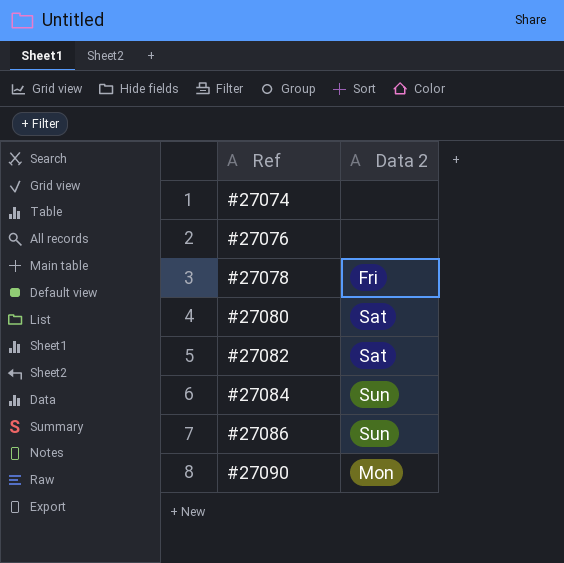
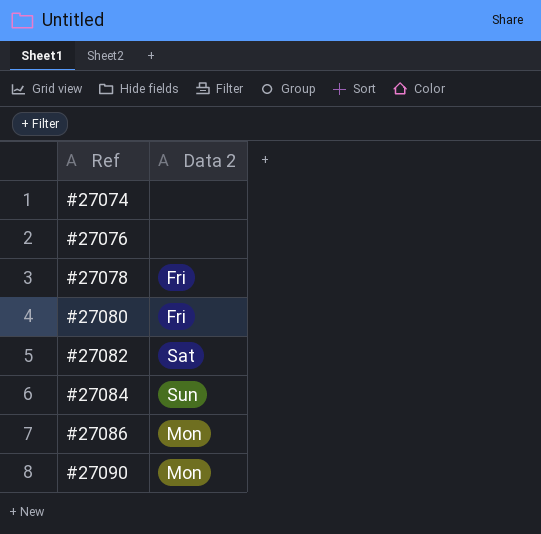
#27080 | Data 2: Sat -> Fri
#27086 | Data 2: Sun -> Mon

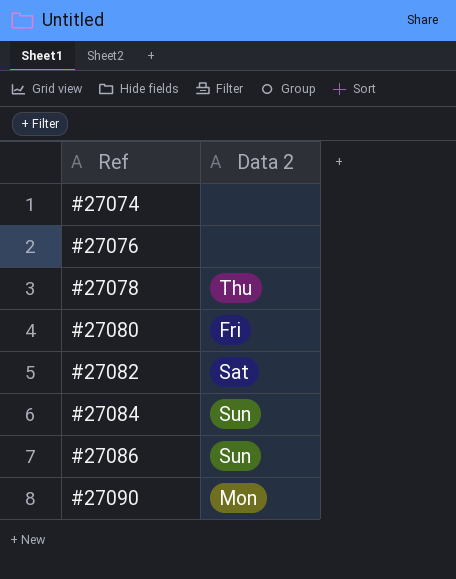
#27078 | Data 2: Fri -> Thu
#27086 | Data 2: Mon -> Sun

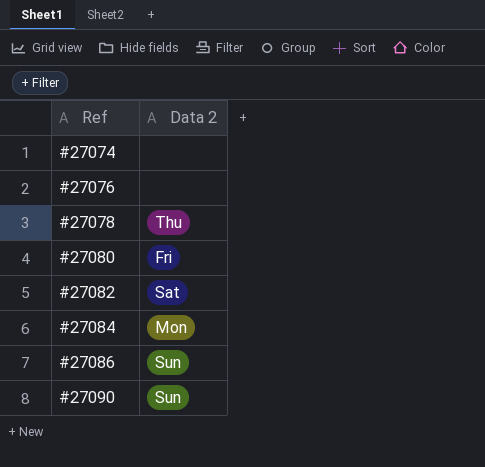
#27084 | Data 2: Sun -> Mon
#27090 | Data 2: Mon -> Sun

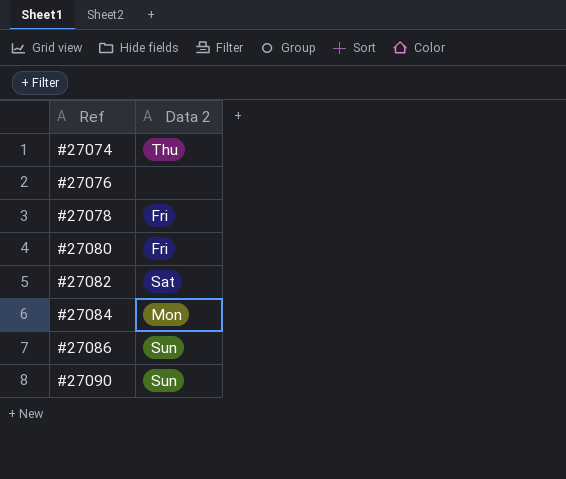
#27074 | Data 2: none -> Thu
#27078 | Data 2: Thu -> Fri

